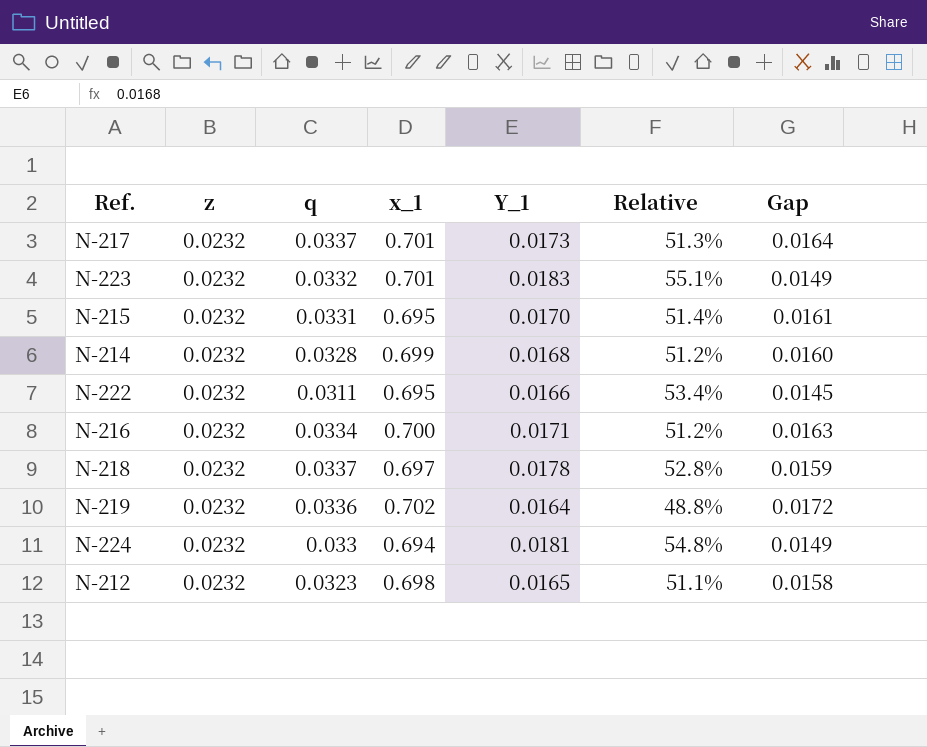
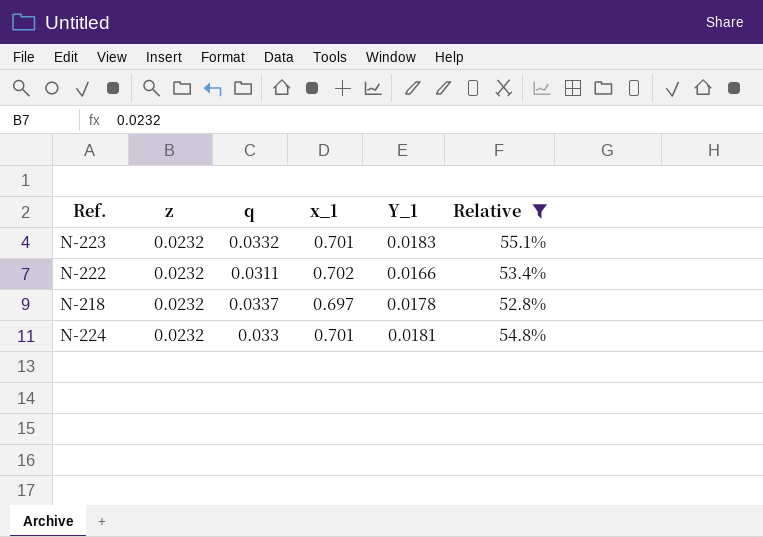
filter: none -> Relative >= 52.8%
column Gap | formula: [q] - [Y_1] -> none
N-222 | x_1: 0.695 -> 0.702
N-224 | x_1: 0.694 -> 0.701

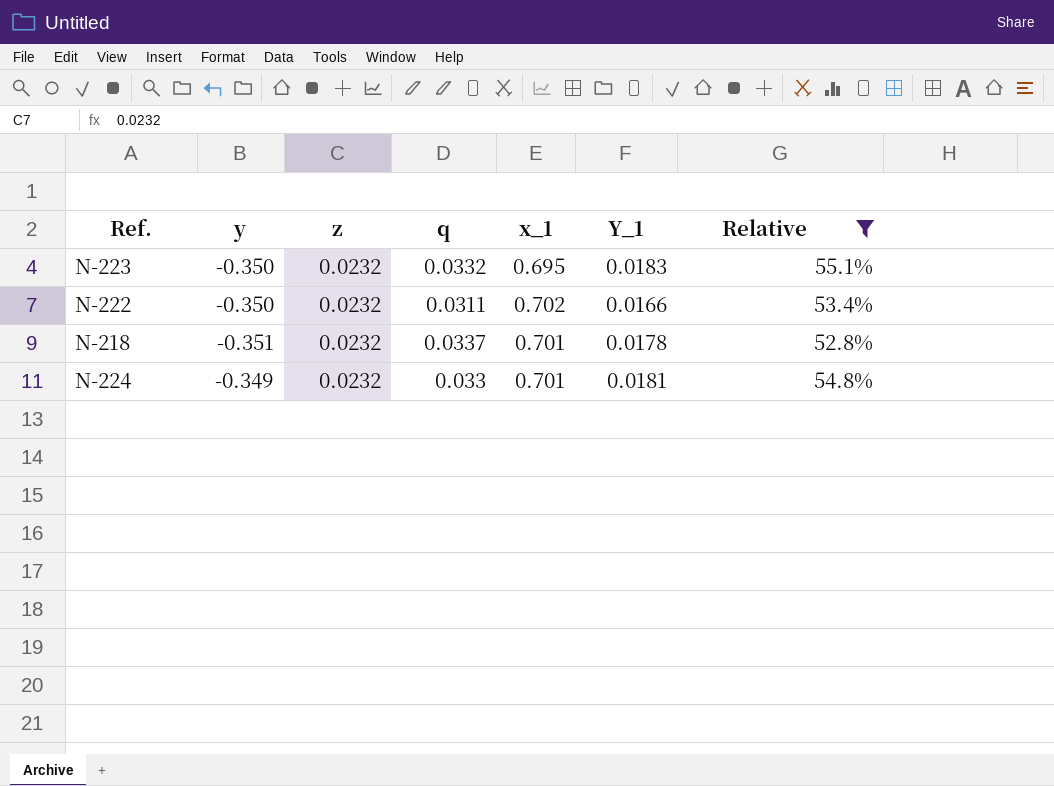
column y | position: none -> 2
N-223 | x_1: 0.701 -> 0.695
N-218 | x_1: 0.697 -> 0.701

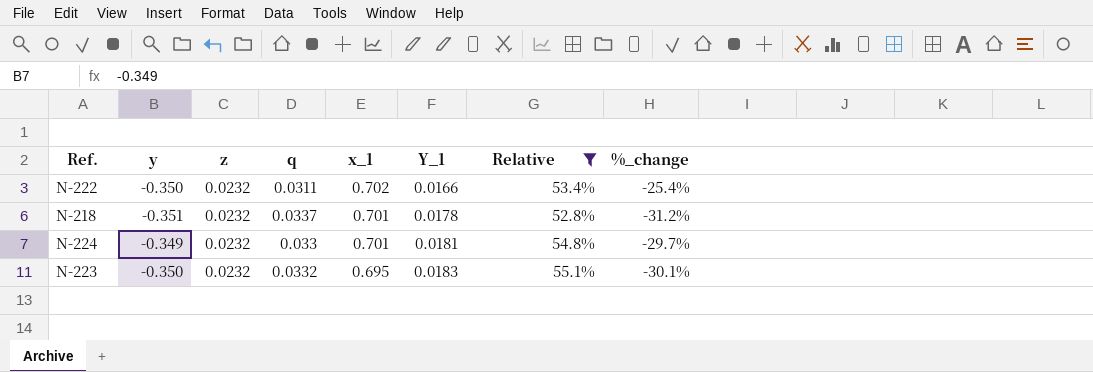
row order: none -> x_1 descending
column %_change | formula: none -> ([z] - [q]) / [q]

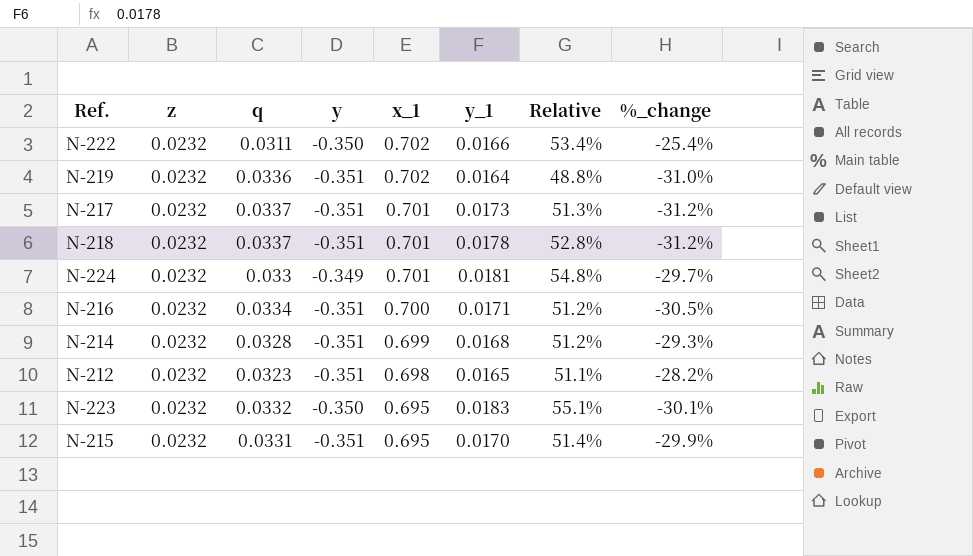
filter: Relative >= 52.8% -> none
column y | position: 2 -> 4
column name: Y_1 -> y_1

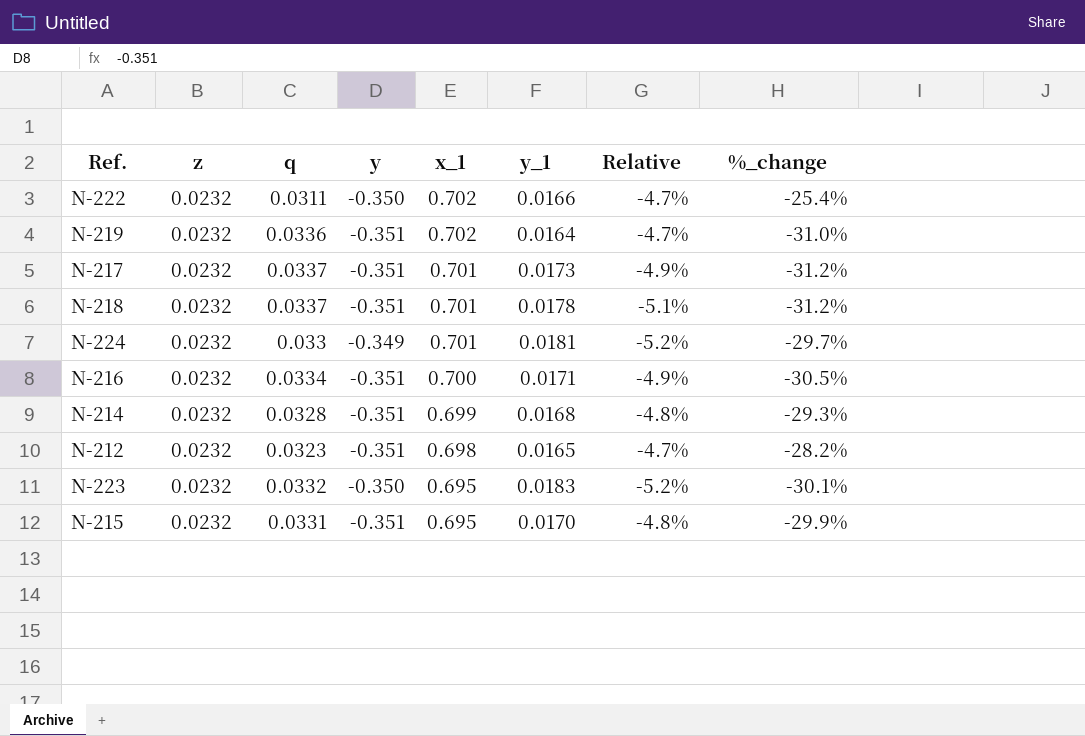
column Relative | formula: [y_1] / [q] -> [y_1] / [y]

